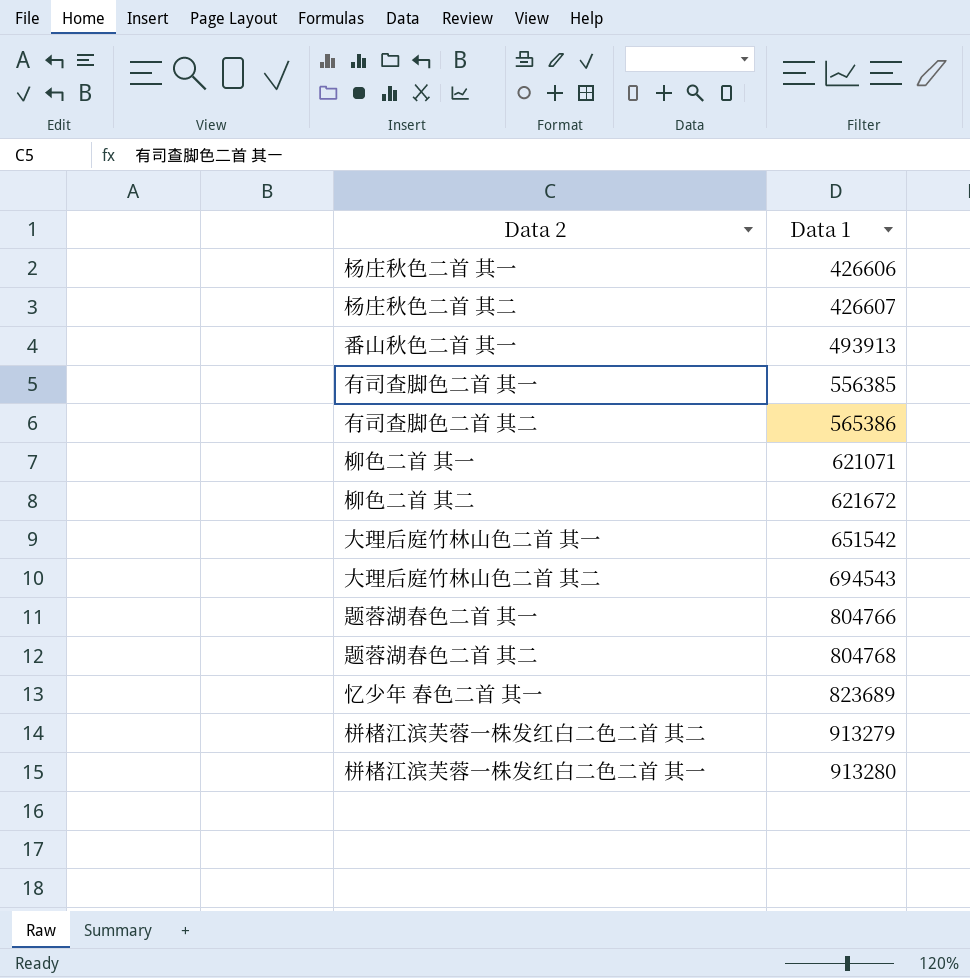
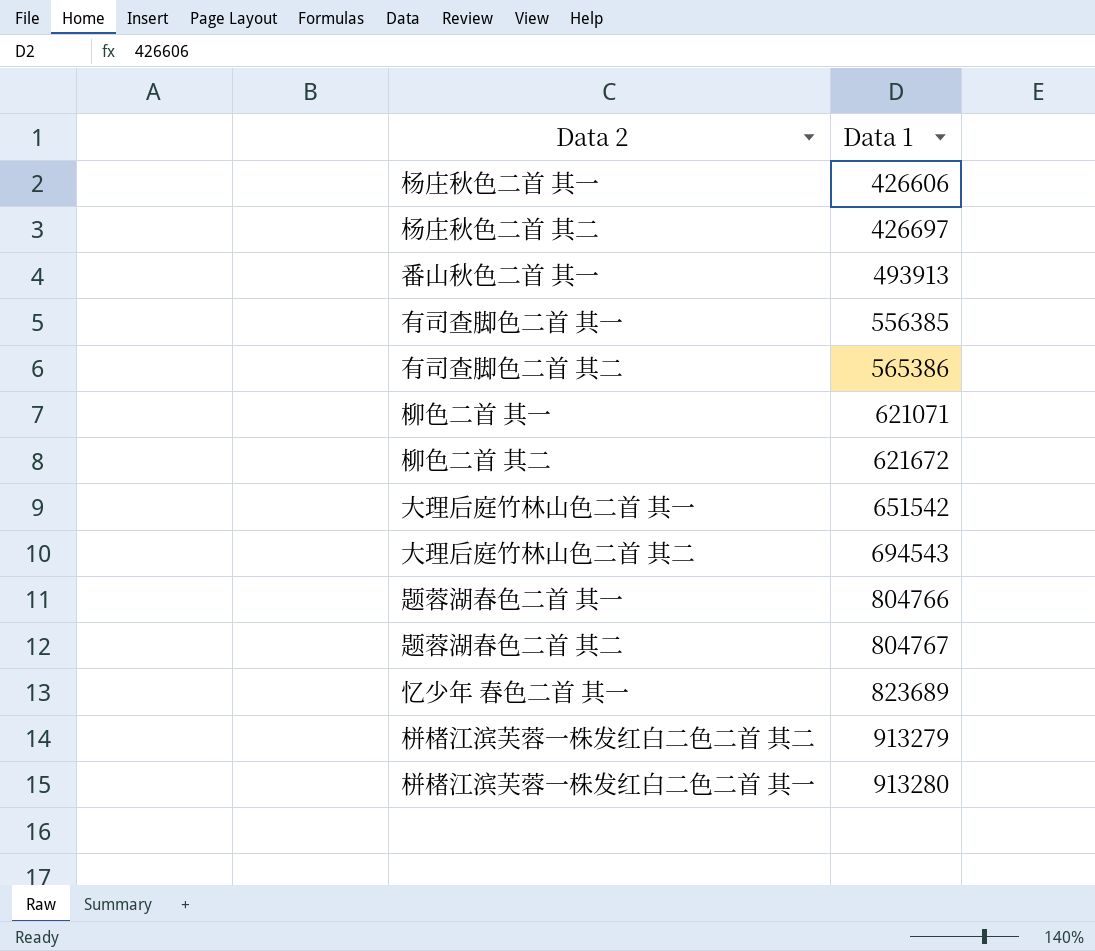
杨庄秋色二首 其二 | Data 1: 426607 -> 426697
题蓉湖春色二首 其二 | Data 1: 804768 -> 804767

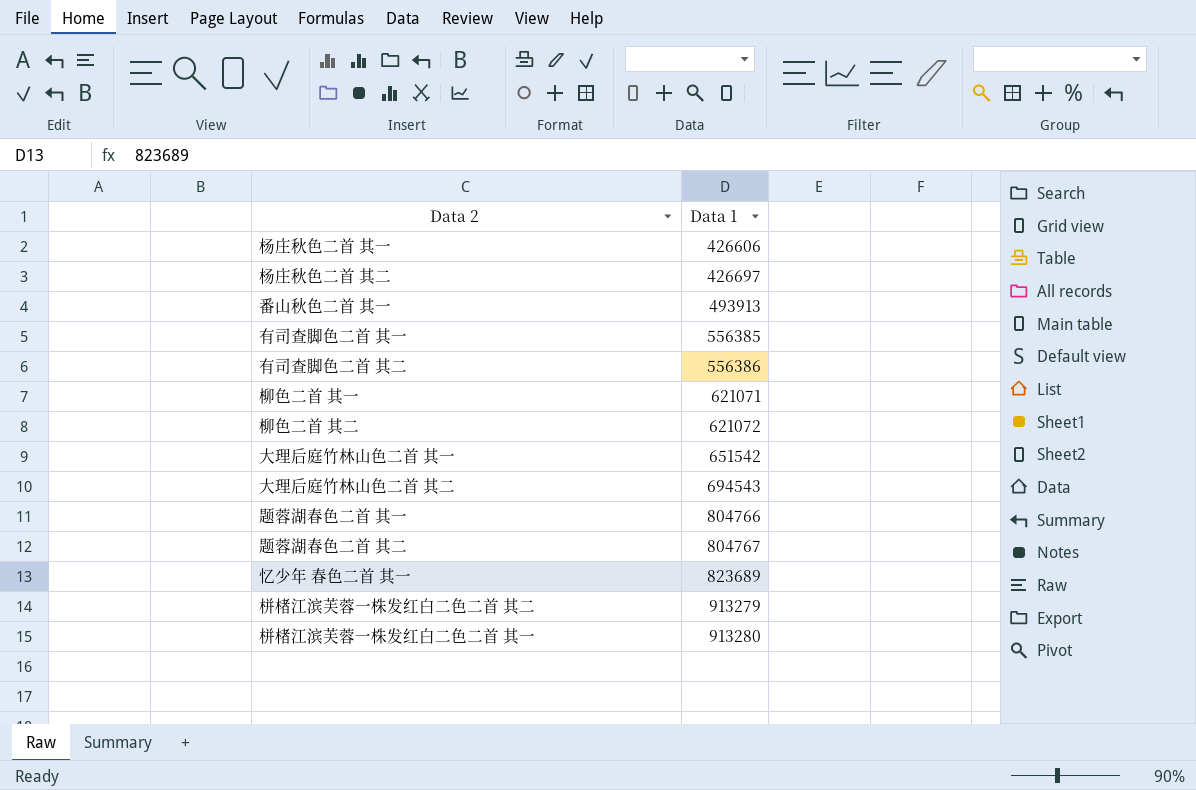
有司查脚色二首 其二 | Data 1: 565386 -> 556386
柳色二首 其二 | Data 1: 621672 -> 621072

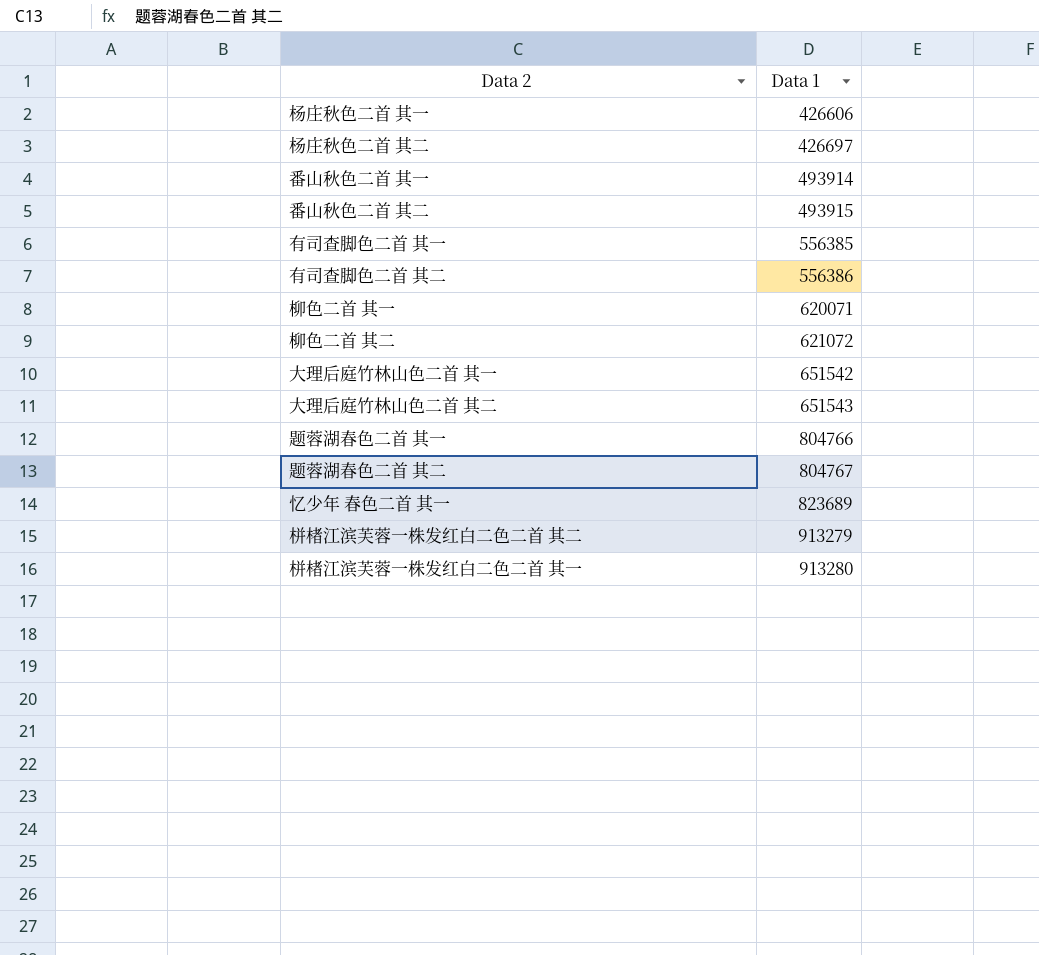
番山秋色二首 其一 | Data 1: 493913 -> 493914
row 番山秋色二首 其二: none -> 493915
柳色二首 其一 | Data 1: 621071 -> 620071
大理后庭竹林山色二首 其二 | Data 1: 694543 -> 651543

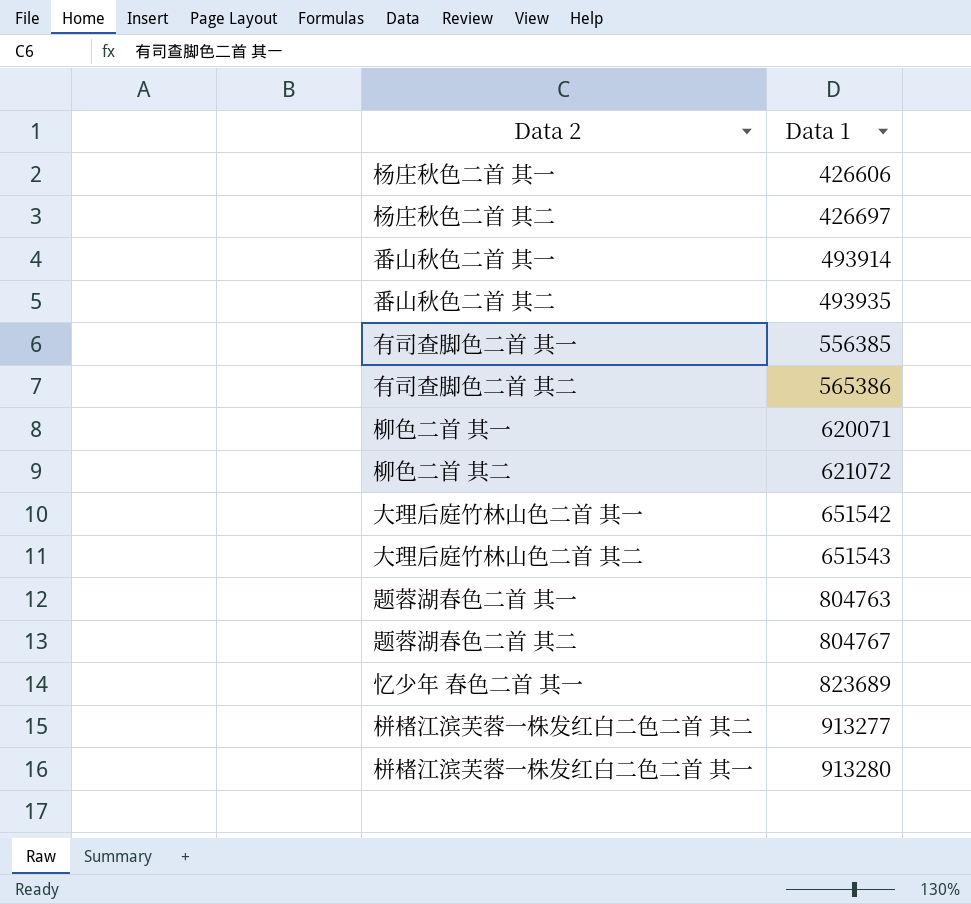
番山秋色二首 其二 | Data 1: 493915 -> 493935
有司查脚色二首 其二 | Data 1: 556386 -> 565386
题蓉湖春色二首 其一 | Data 1: 804766 -> 804763
栟楮江滨芙蓉一株发红白二色二首 其二 | Data 1: 913279 -> 913277

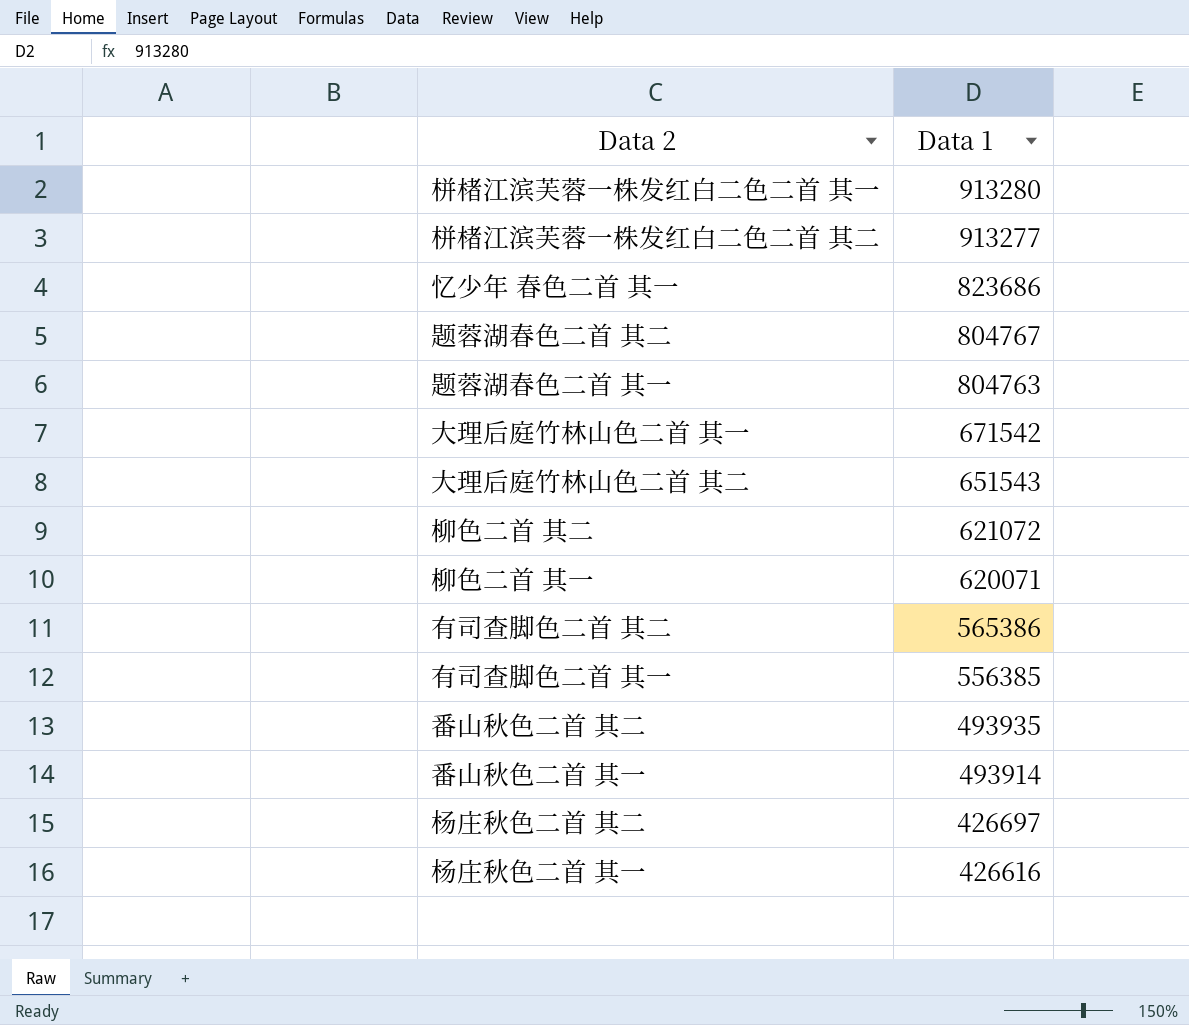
row order: Data 1 ascending -> Data 1 descending
忆少年 春色二首 其一 | Data 1: 823689 -> 823686
大理后庭竹林山色二首 其一 | Data 1: 651542 -> 671542
杨庄秋色二首 其一 | Data 1: 426606 -> 426616

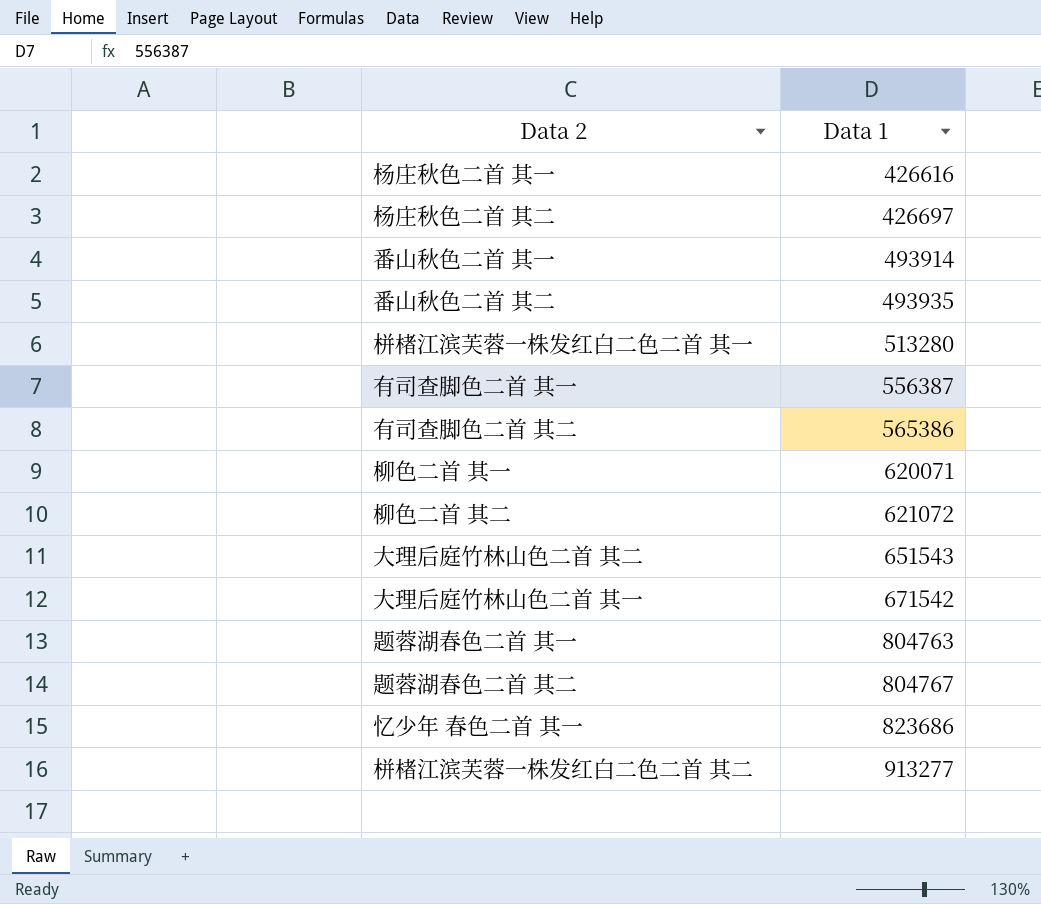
row order: Data 1 descending -> Data 1 ascending
栟楮江滨芙蓉一株发红白二色二首 其一 | Data 1: 913280 -> 513280
有司查脚色二首 其一 | Data 1: 556385 -> 556387

